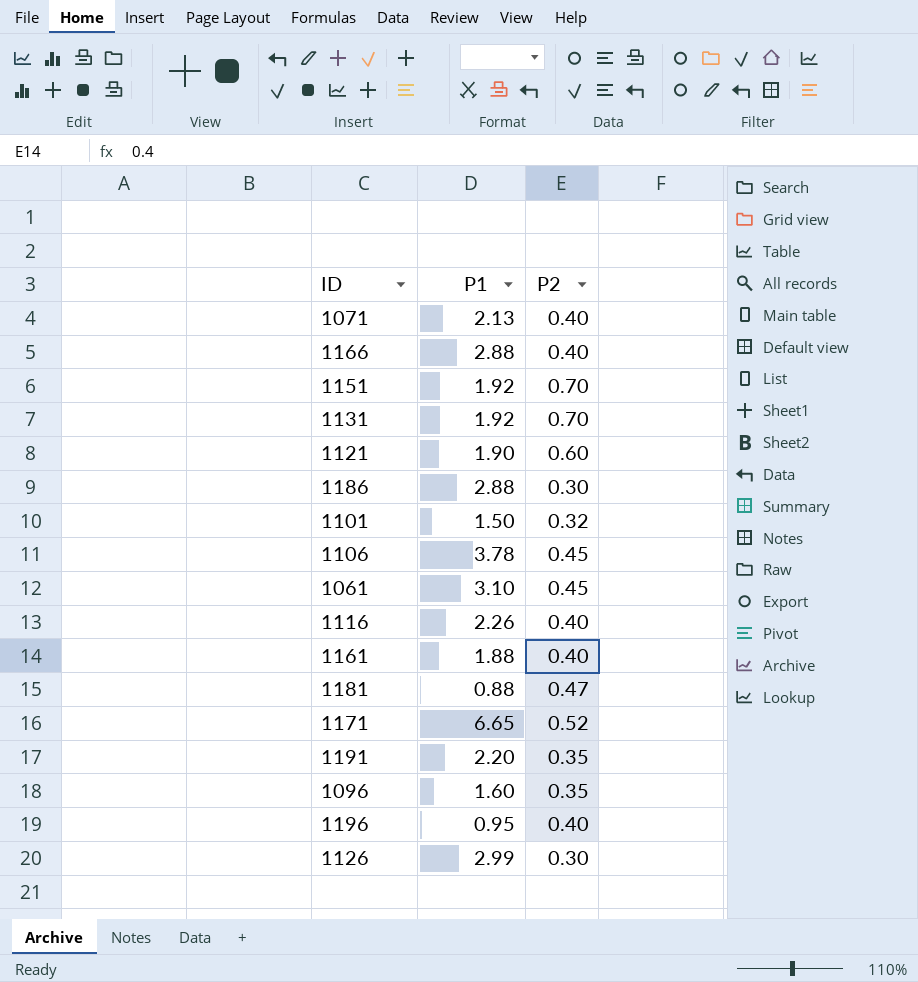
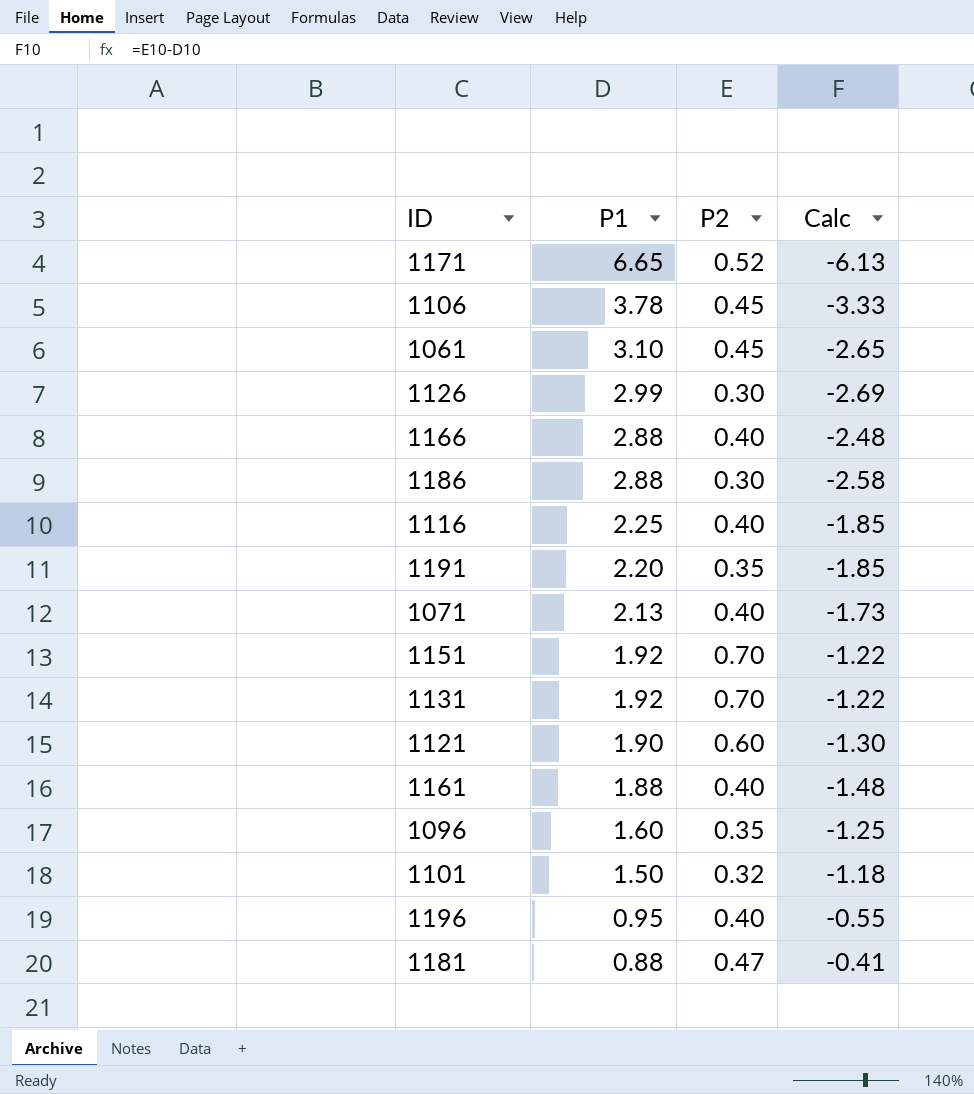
row order: none -> P1 descending
column Calc | formula: none -> [P2] - [P1]
1116 | P1: 2.26 -> 2.25

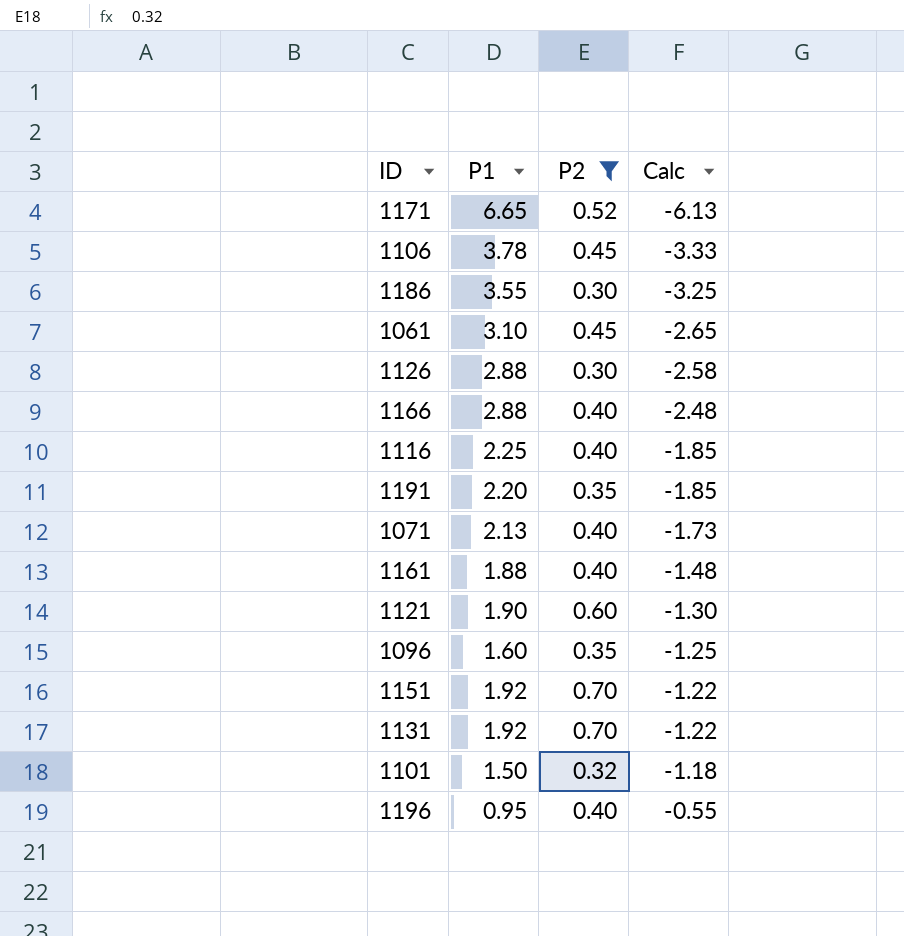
filter: none -> P2 != 0.47
row order: P1 descending -> Calc ascending
1186 | P1: 2.88 -> 3.55
1186 | Calc: -2.58 -> -3.25
1126 | P1: 2.99 -> 2.88
1126 | Calc: -2.69 -> -2.58

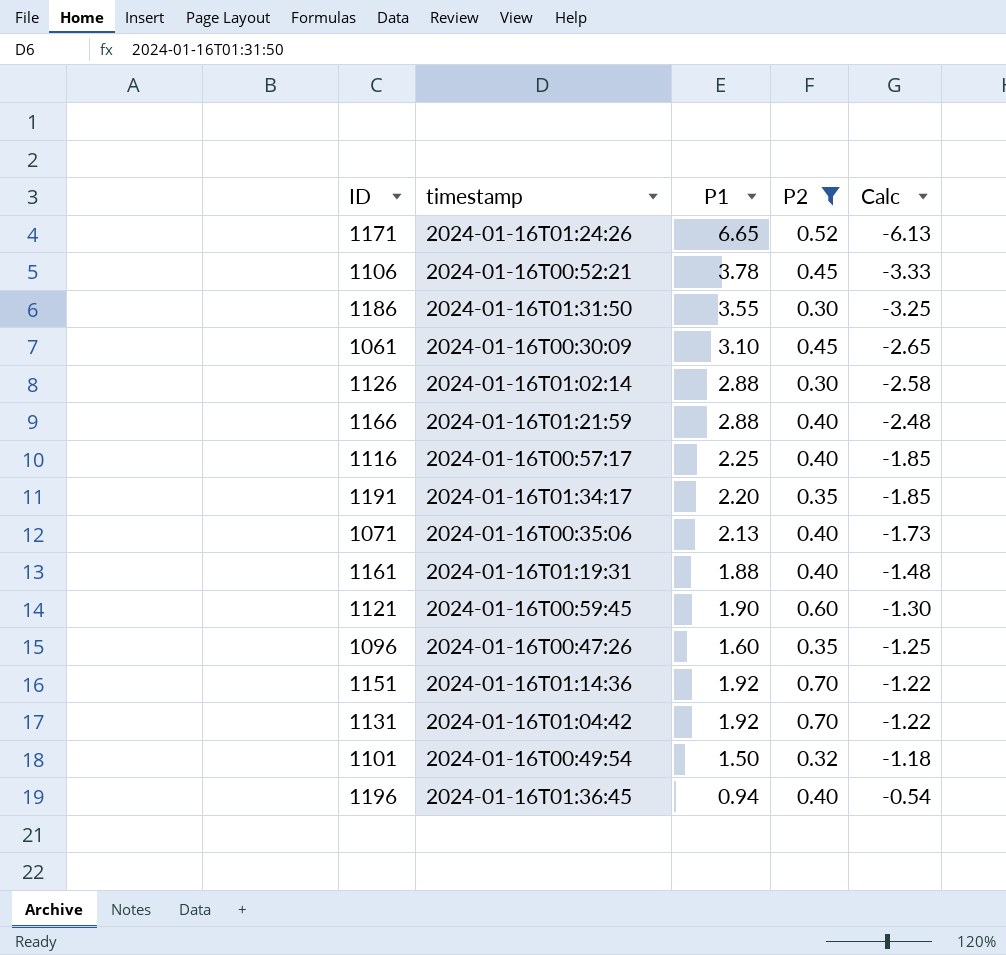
column timestamp | position: none -> 2
1196 | P1: 0.95 -> 0.94
1196 | Calc: -0.55 -> -0.54

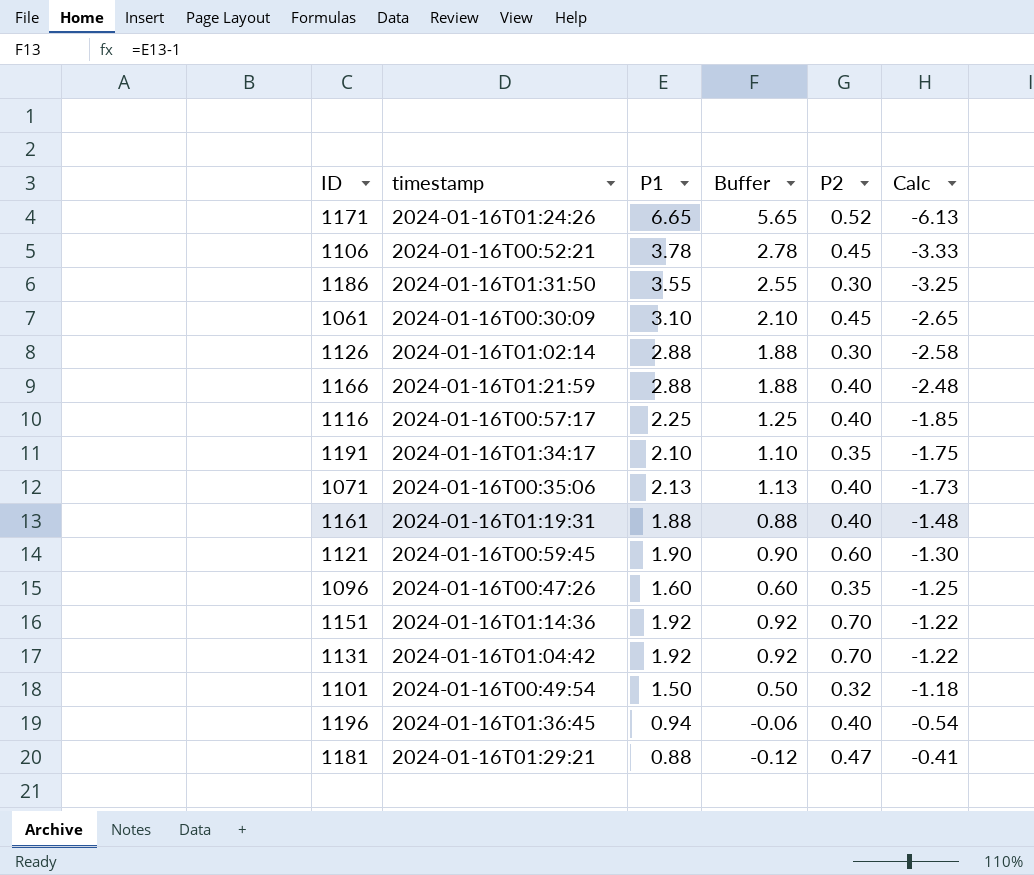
filter: P2 != 0.47 -> none
column Buffer | formula: none -> [P1] - 1
1191 | P1: 2.20 -> 2.10
1191 | Calc: -1.85 -> -1.75

